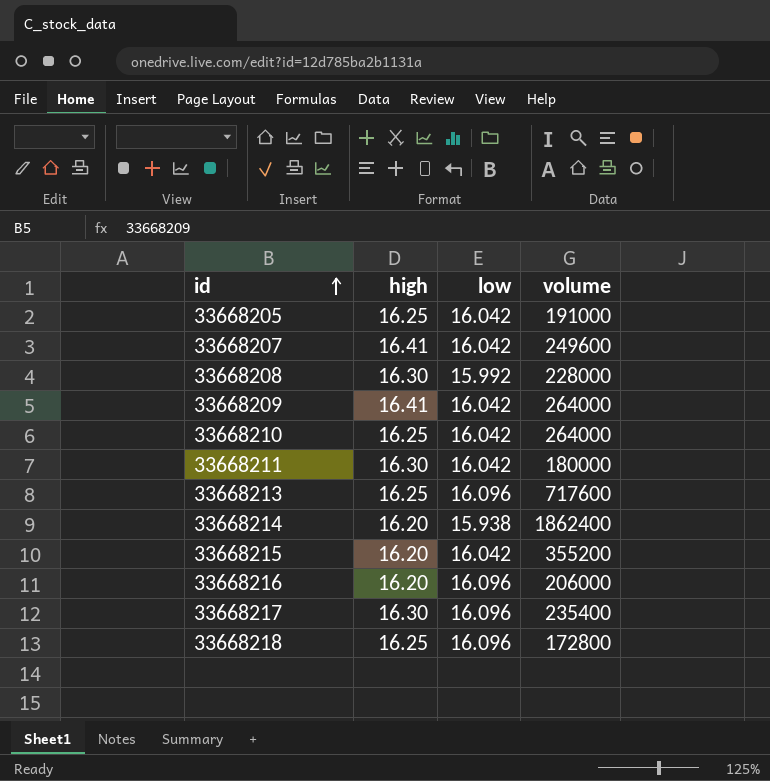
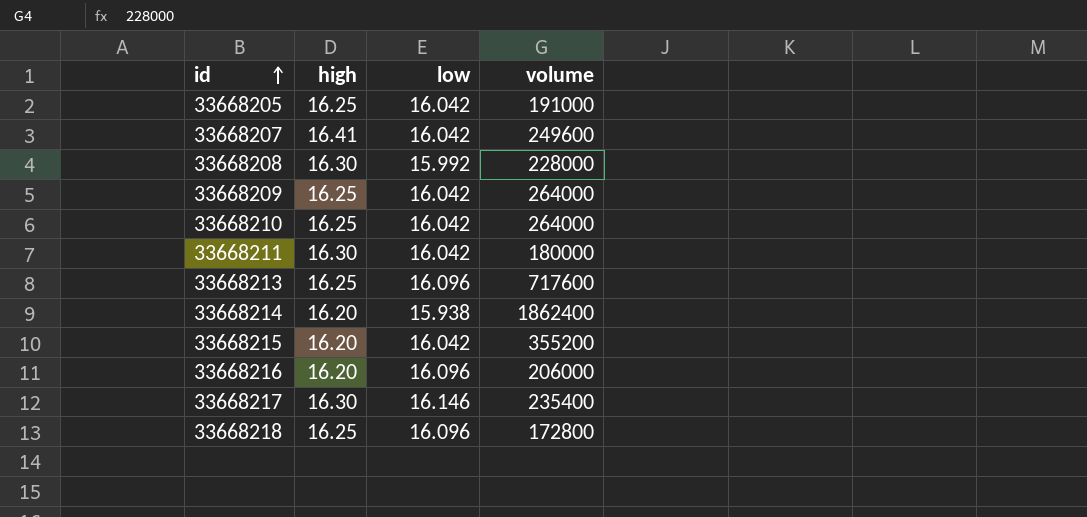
33668209 | high: 16.41 -> 16.25
33668217 | low: 16.096 -> 16.146

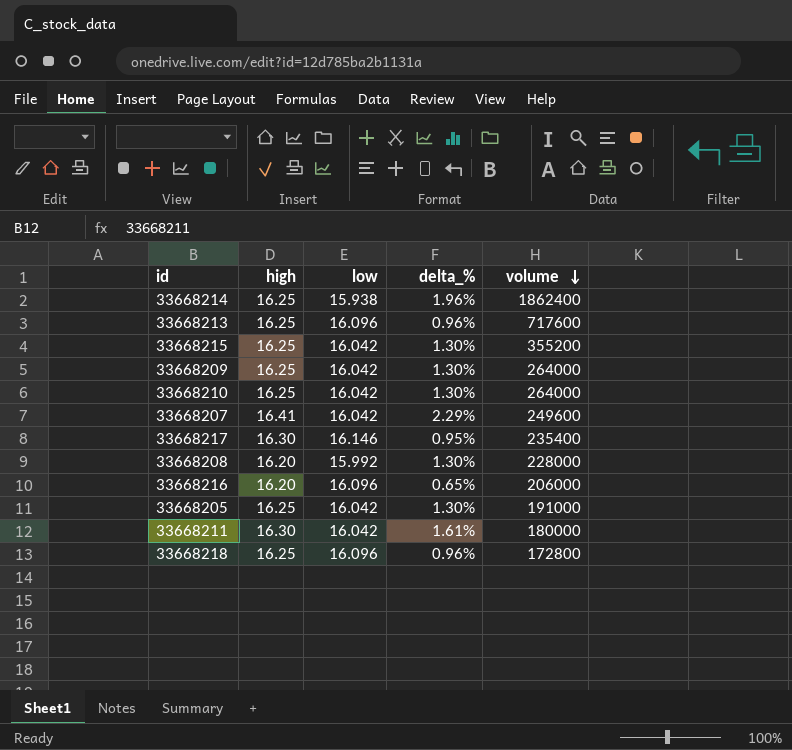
row order: id ascending -> volume descending
column delta_% | formula: none -> ([high] - [low]) / [low]
33668214 | high: 16.20 -> 16.25
33668215 | high: 16.20 -> 16.25
33668208 | high: 16.30 -> 16.20

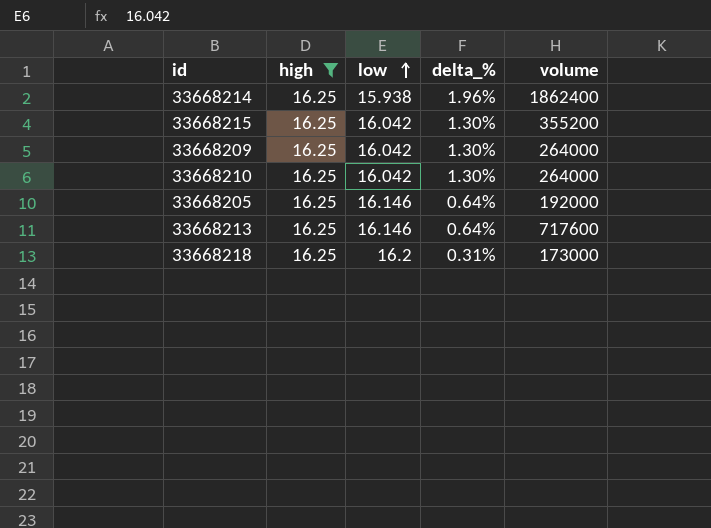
filter: none -> high = 16.25
row order: volume descending -> low ascending
33668205 | low: 16.042 -> 16.146
33668205 | delta_%: 1.30% -> 0.64%
33668205 | volume: 191000 -> 192000
33668213 | low: 16.096 -> 16.146
33668213 | delta_%: 0.96% -> 0.64%
33668218 | low: 16.096 -> 16.2
33668218 | delta_%: 0.96% -> 0.31%
33668218 | volume: 172800 -> 173000

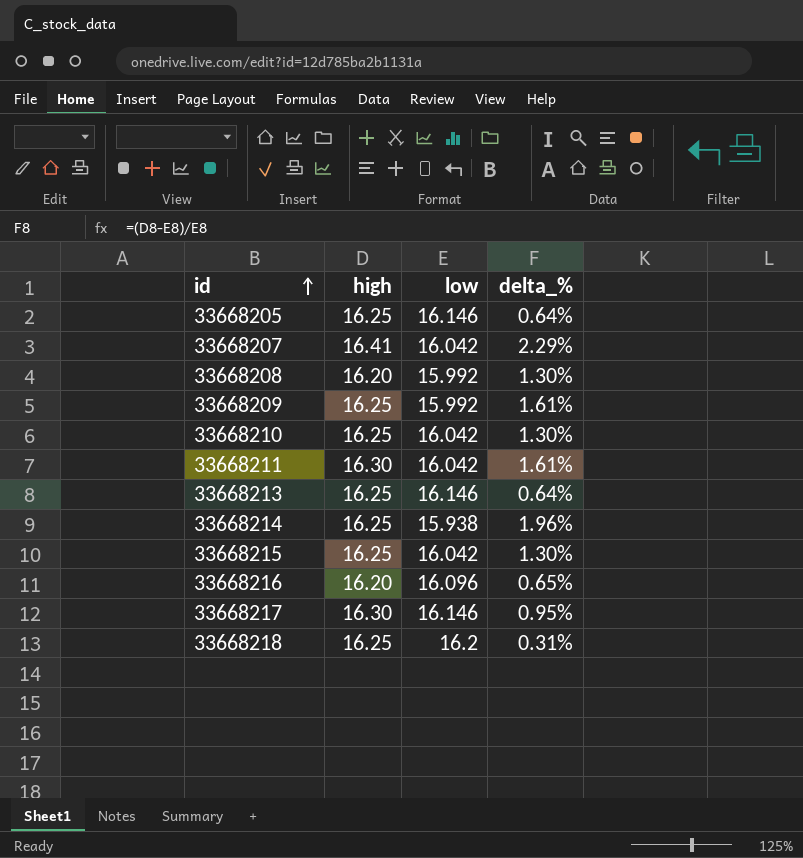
filter: high = 16.25 -> none
row order: low ascending -> id ascending
column volume | position: 5 -> none
33668209 | low: 16.042 -> 15.992
33668209 | delta_%: 1.30% -> 1.61%

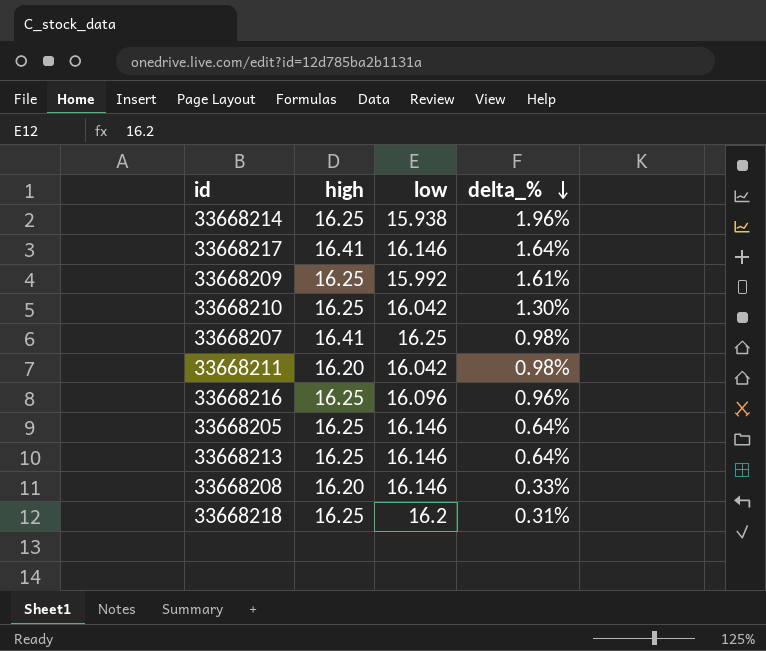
row order: id ascending -> delta_% descending
row 33668215: 16.25 | 16.042 | 1.30% -> none
33668217 | high: 16.30 -> 16.41
33668217 | delta_%: 0.95% -> 1.64%
33668207 | low: 16.042 -> 16.25
33668207 | delta_%: 2.29% -> 0.98%
33668211 | high: 16.30 -> 16.20
33668211 | delta_%: 1.61% -> 0.98%
33668216 | high: 16.20 -> 16.25
33668216 | delta_%: 0.65% -> 0.96%
33668208 | low: 15.992 -> 16.146
33668208 | delta_%: 1.30% -> 0.33%

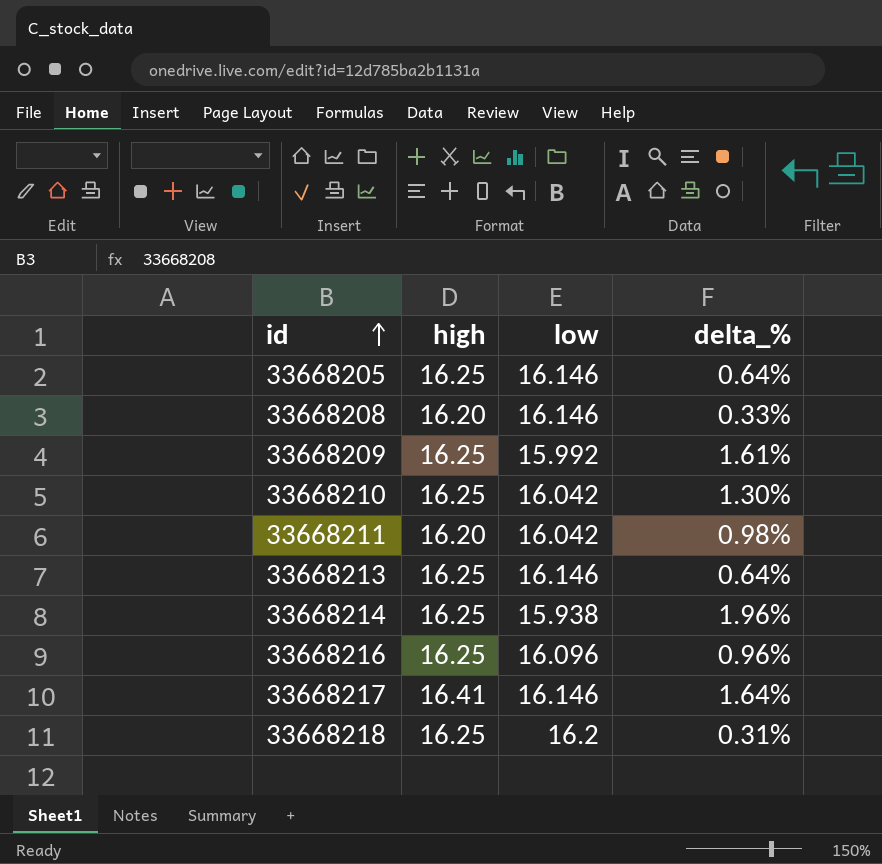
row order: delta_% descending -> id ascending
row 33668207: 16.41 | 16.25 | 0.98% -> none

